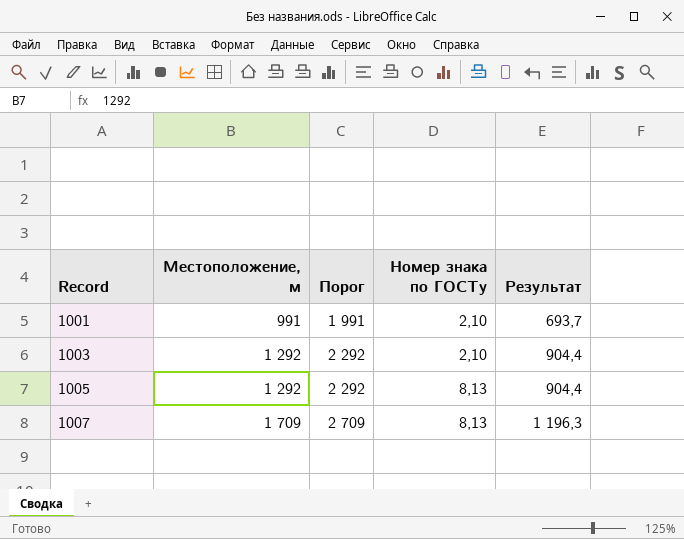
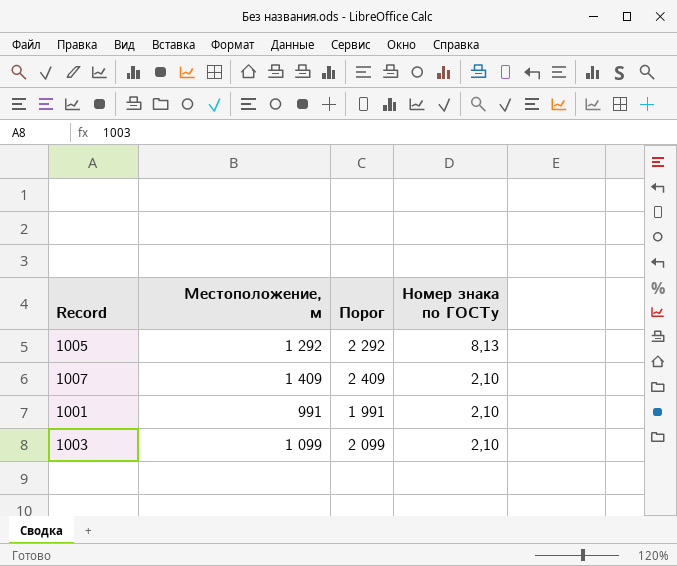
row order: Record ascending -> Номер знака по ГОСТу descending
column Результат | formula: [Местоположение, м] * 0,7 -> none
1007 | Местоположение, м: 1 709 -> 1 409
1007 | Порог: 2 709 -> 2 409
1007 | Номер знака по ГОСТу: 8,13 -> 2,10
1003 | Местоположение, м: 1 292 -> 1 099
1003 | Порог: 2 292 -> 2 099

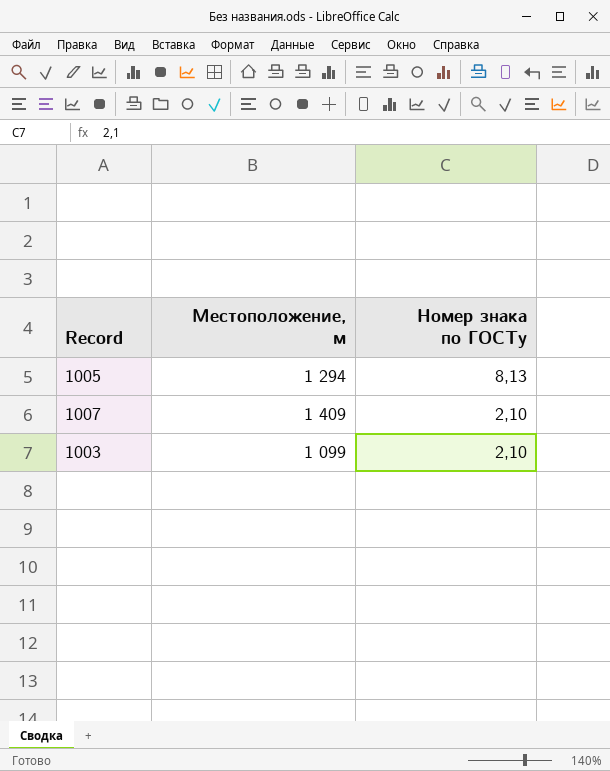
column Порог | formula: [Местоположение, м] + 1000 -> none
row 1001: 991 | 1 991 | 2,10 -> none
1005 | Местоположение, м: 1 292 -> 1 294

